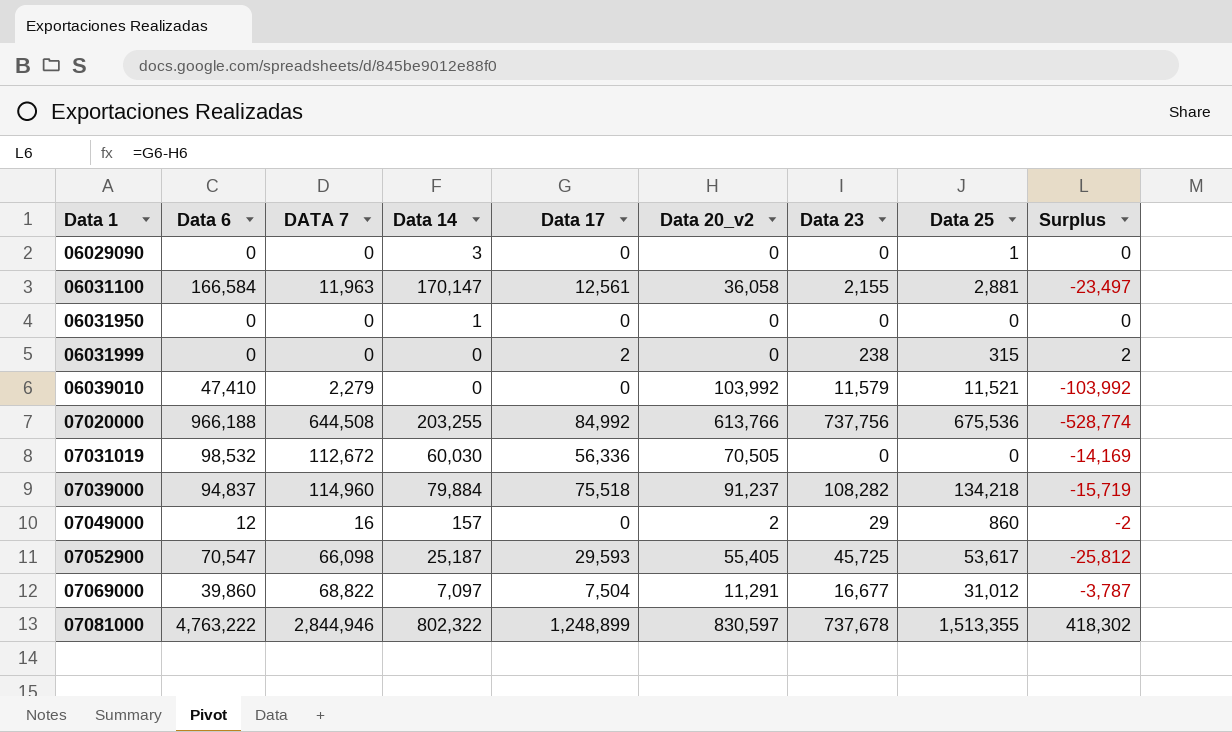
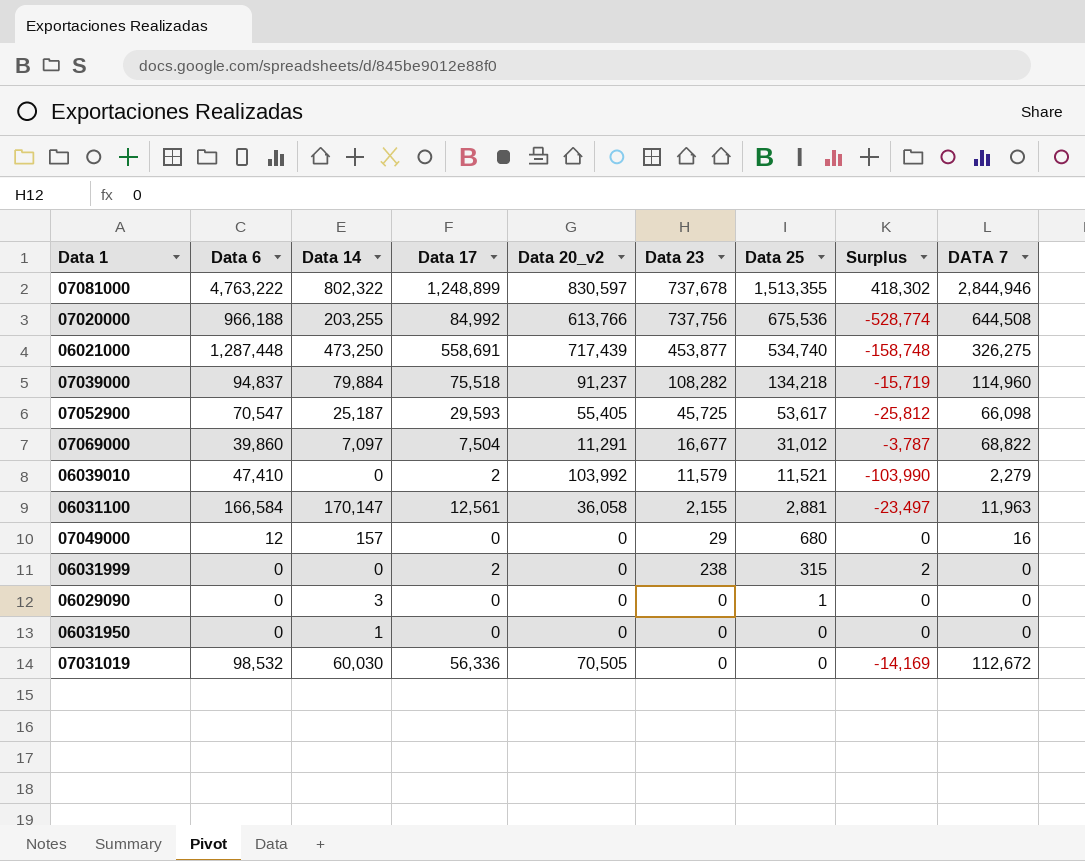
row order: Data 1 ascending -> Data 25 descending
column DATA 7 | position: 3 -> 9
row 06021000: none -> 1,287,448 | 473,250 | 558,691 | 717,439 | 453,877 | 534,740 | -158,748 | 326,275
06039010 | Data 17: 0 -> 2
06039010 | Surplus: -103,992 -> -103,990
07049000 | Data 20_v2: 2 -> 0
07049000 | Data 25: 860 -> 680
07049000 | Surplus: -2 -> 0

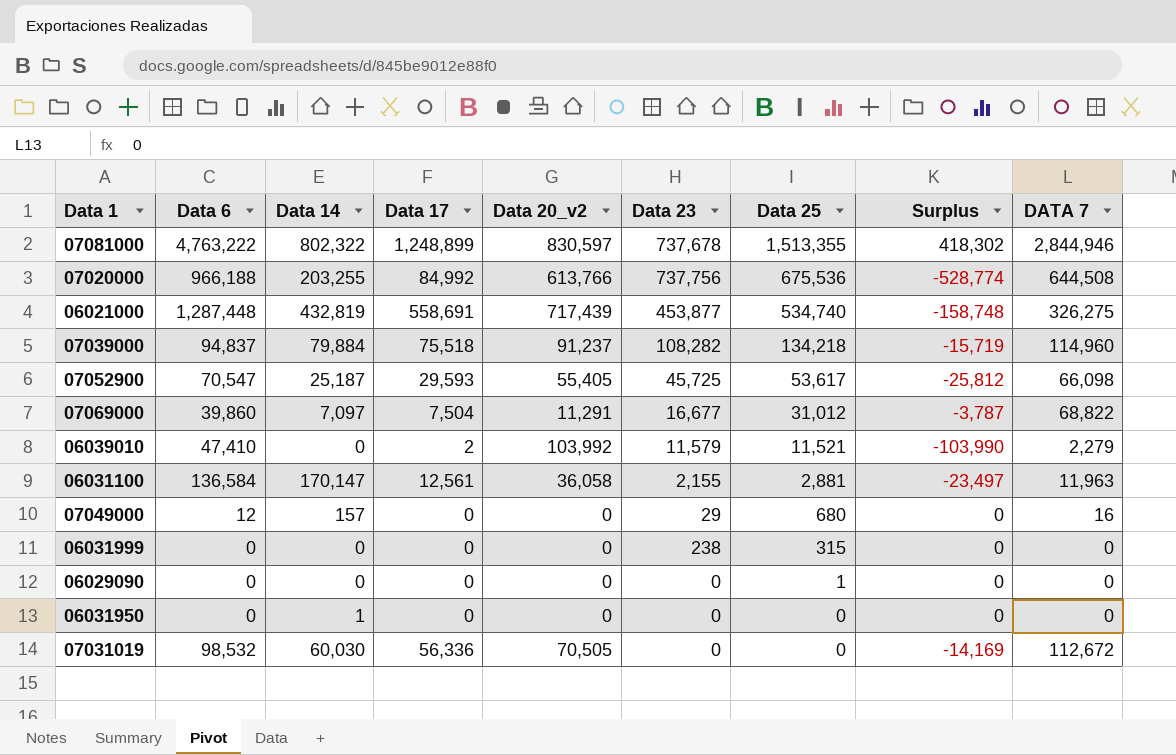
06021000 | Data 14: 473,250 -> 432,819
06031100 | Data 6: 166,584 -> 136,584
06031999 | Data 17: 2 -> 0
06031999 | Surplus: 2 -> 0
06029090 | Data 14: 3 -> 0

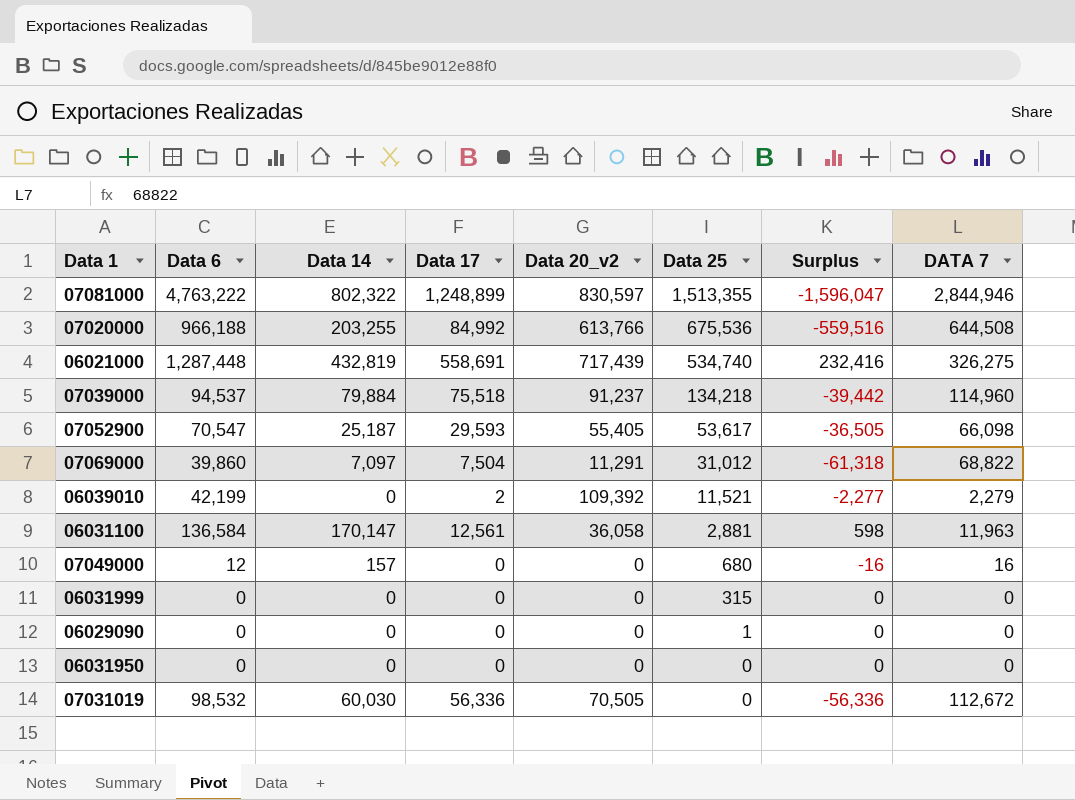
column Data 23 | position: 6 -> none
column Surplus | formula: [Data 17] - [Data 20_v2] -> [Data 17] - [DATA 7]
07039000 | Data 6: 94,837 -> 94,537
06039010 | Data 6: 47,410 -> 42,199
06039010 | Data 20_v2: 103,992 -> 109,392
06031950 | Data 14: 1 -> 0

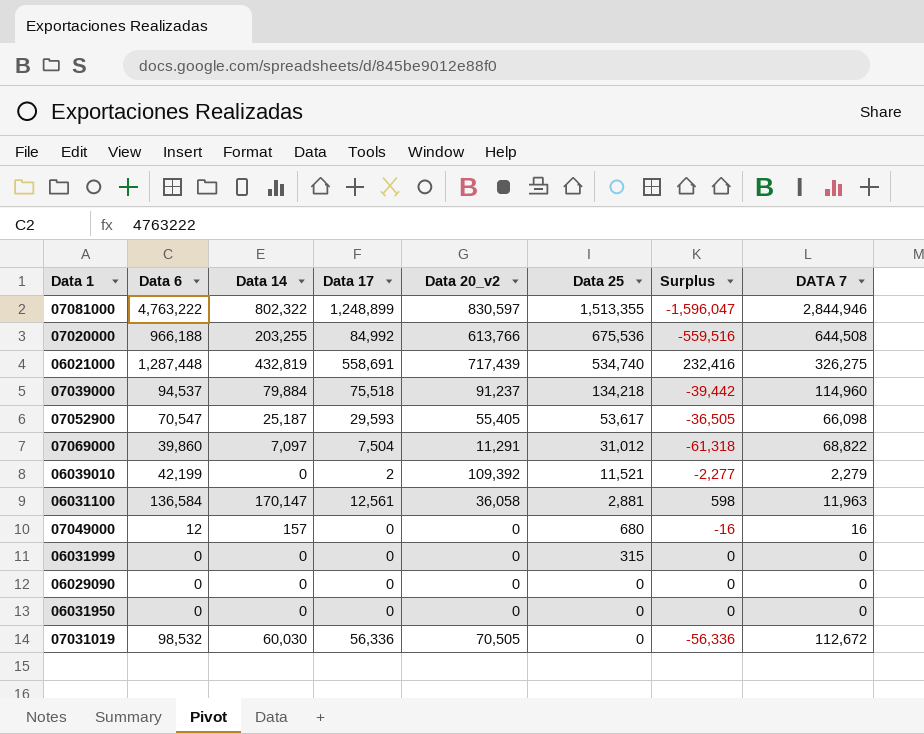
06029090 | Data 25: 1 -> 0

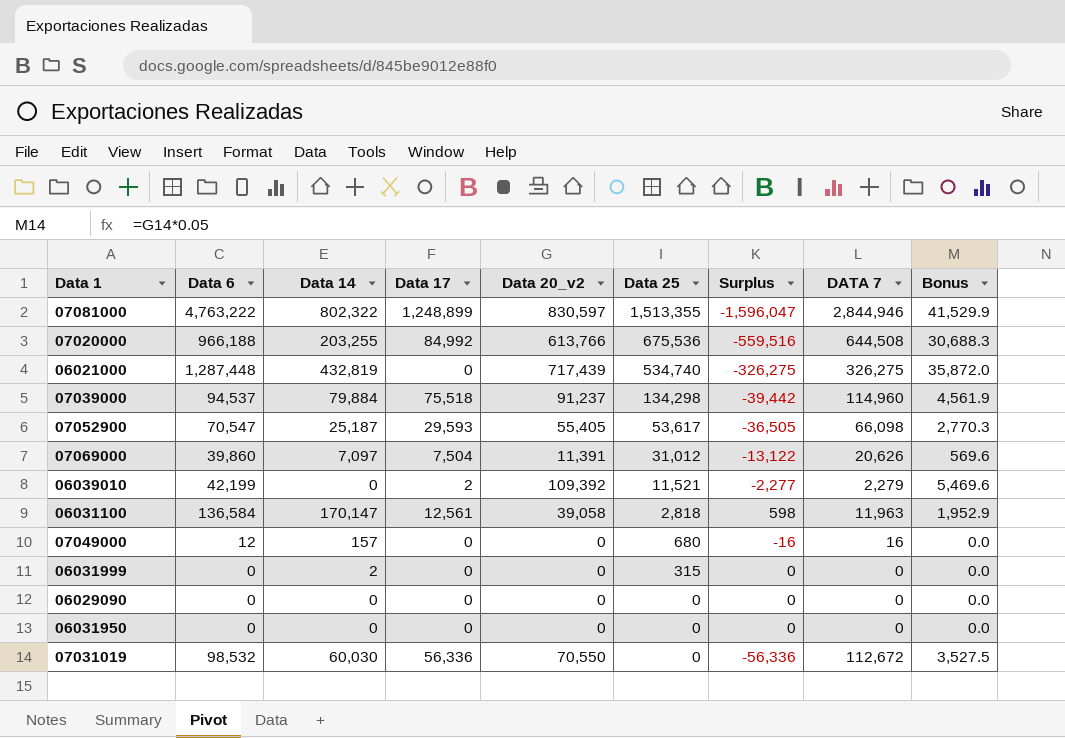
column Bonus | formula: none -> [Data 20_v2] * 0.05
06021000 | Data 17: 558,691 -> 0
06021000 | Surplus: 232,416 -> -326,275
07039000 | Data 25: 134,218 -> 134,298
07069000 | Data 20_v2: 11,291 -> 11,391
07069000 | Surplus: -61,318 -> -13,122
07069000 | DATA 7: 68,822 -> 20,626
06031100 | Data 20_v2: 36,058 -> 39,058
06031100 | Data 25: 2,881 -> 2,818
06031999 | Data 14: 0 -> 2
07031019 | Data 20_v2: 70,505 -> 70,550

